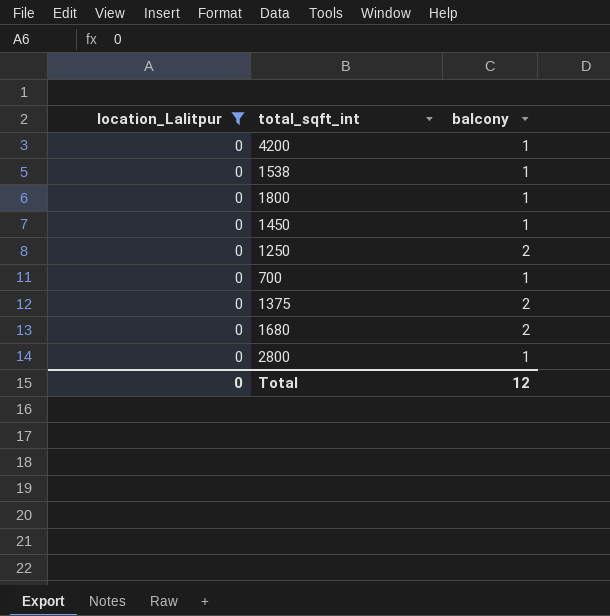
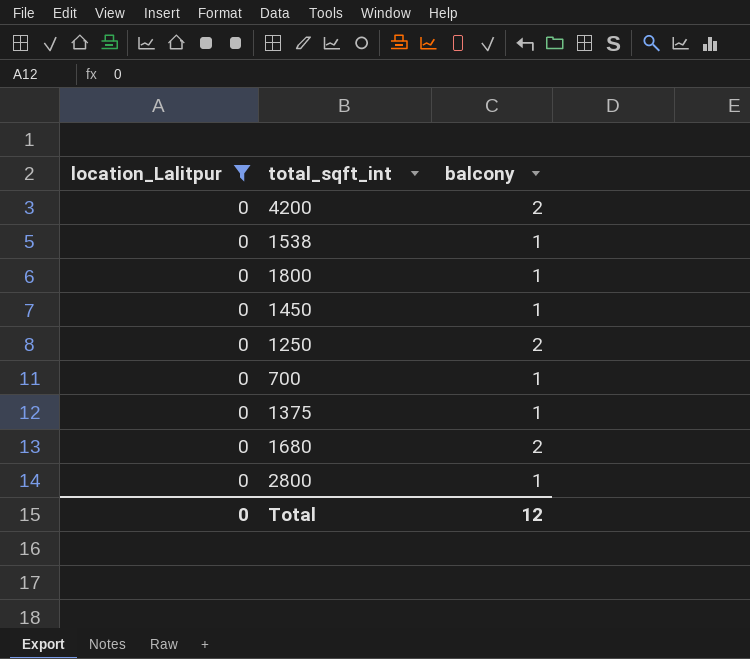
4200 | balcony: 1 -> 2
1375 | balcony: 2 -> 1

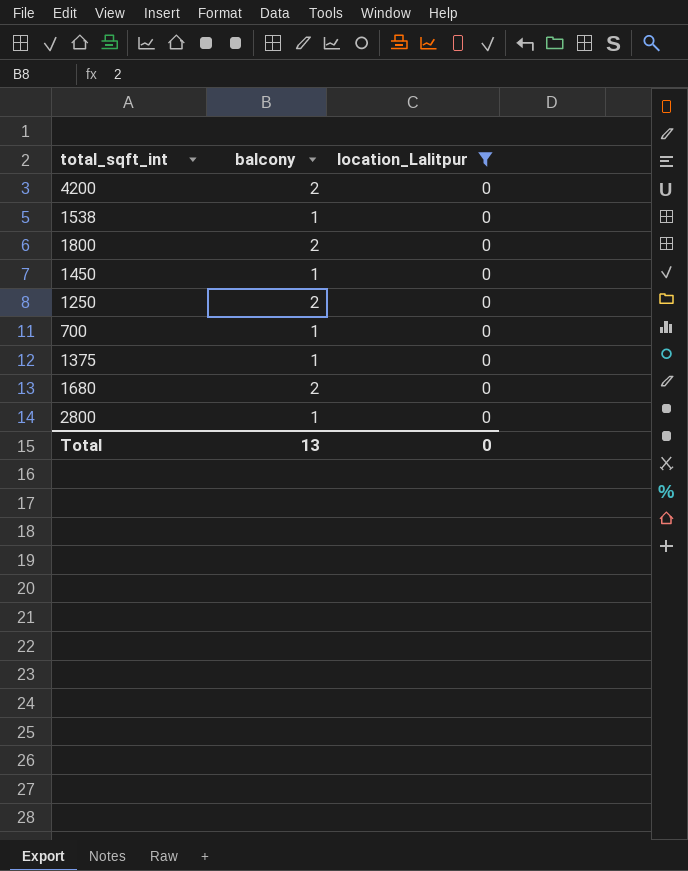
column location_Lalitpur | position: 1 -> 3
1800 | balcony: 1 -> 2
Total | balcony: 12 -> 13

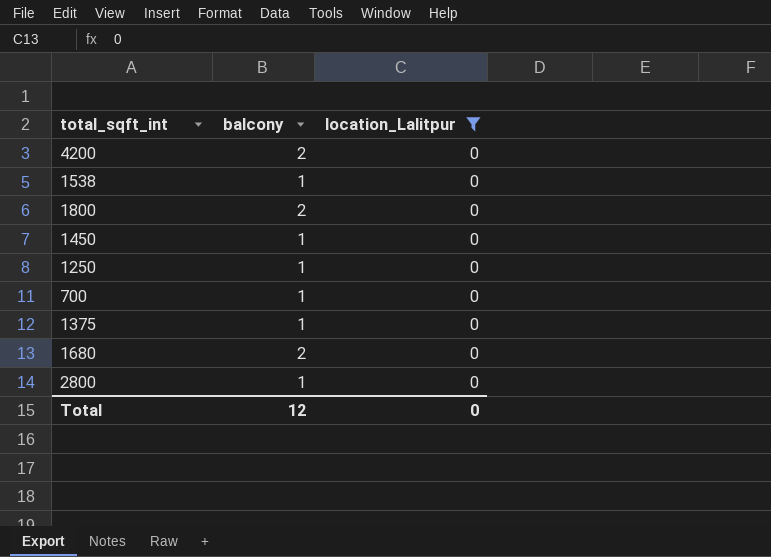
1250 | balcony: 2 -> 1
Total | balcony: 13 -> 12

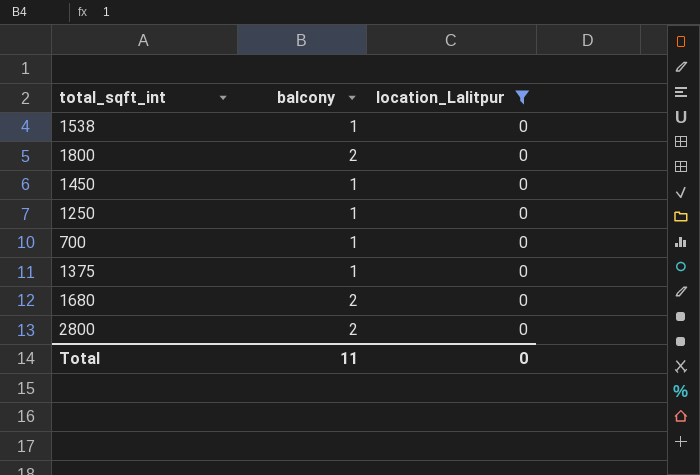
row 4200: 2 | 0 -> none
2800 | balcony: 1 -> 2
Total | balcony: 12 -> 11

